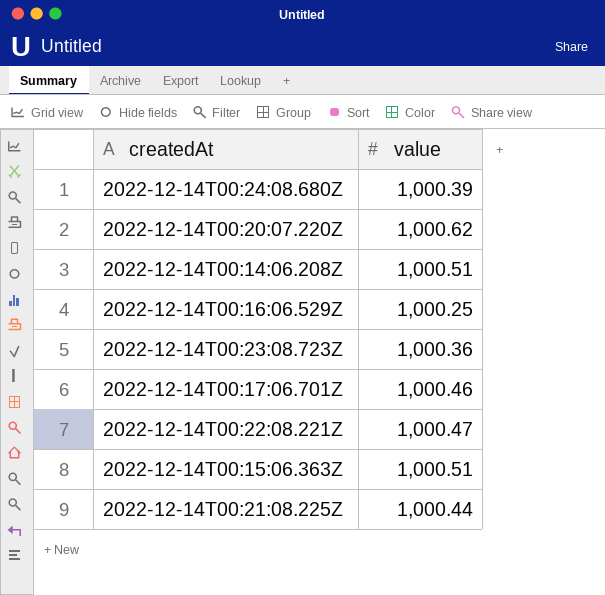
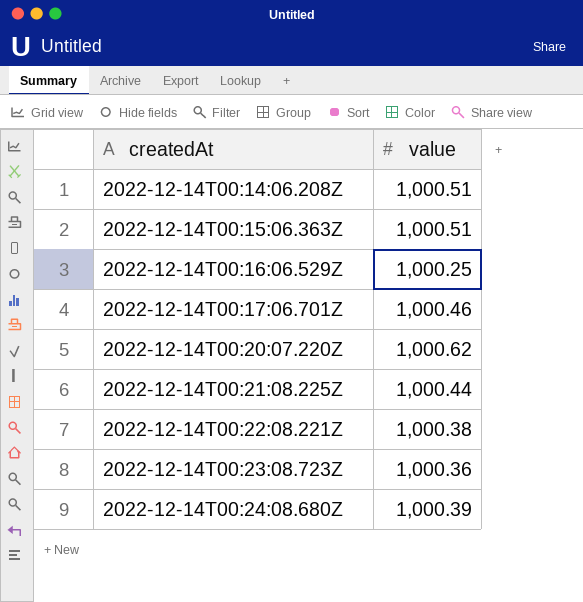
row order: none -> createdAt ascending
2022-12-14T00:22:08.221Z | value: 1,000.47 -> 1,000.38

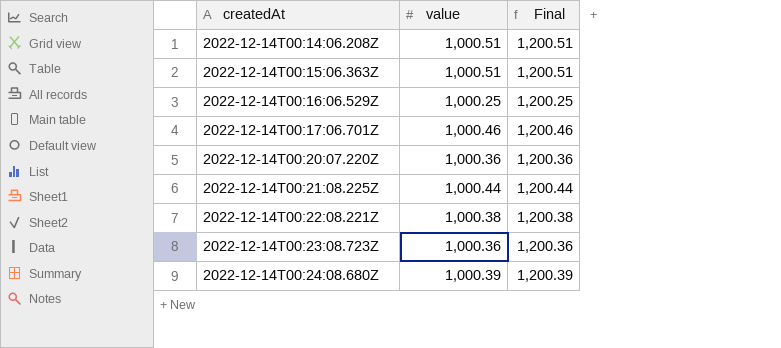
column Final | formula: none -> [value] + 200
2022-12-14T00:20:07.220Z | value: 1,000.62 -> 1,000.36

